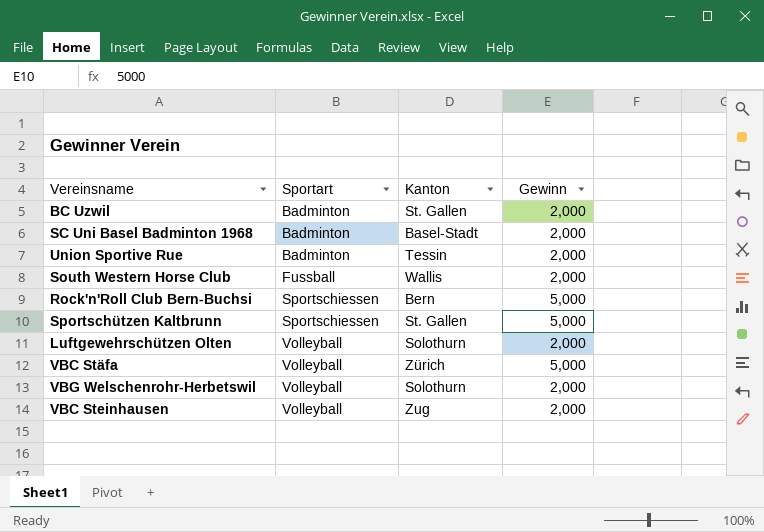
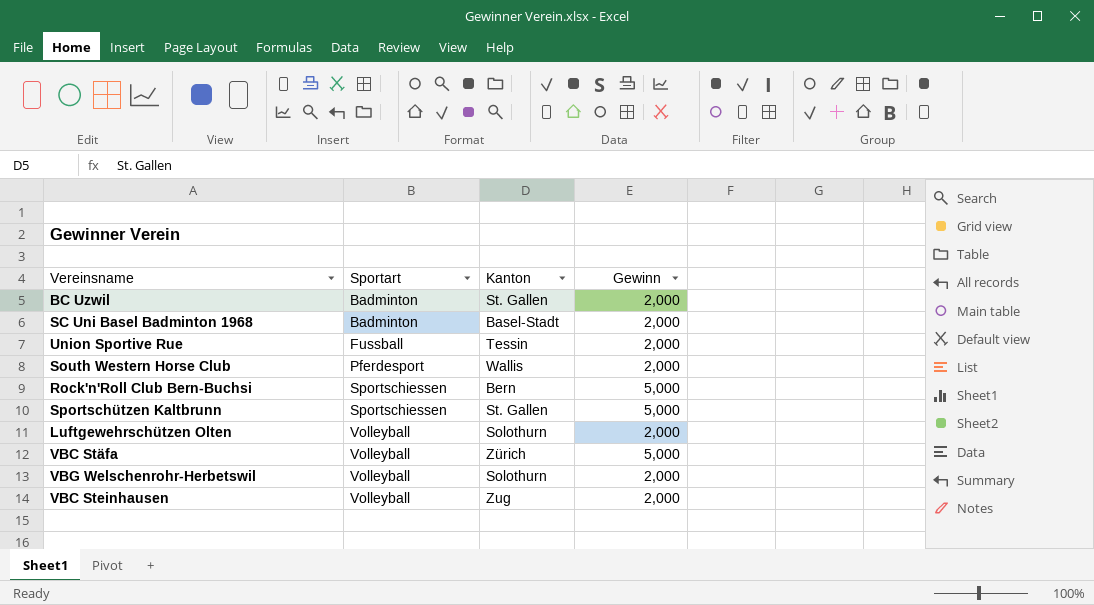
Union Sportive Rue | Sportart: Badminton -> Fussball
South Western Horse Club | Sportart: Fussball -> Pferdesport

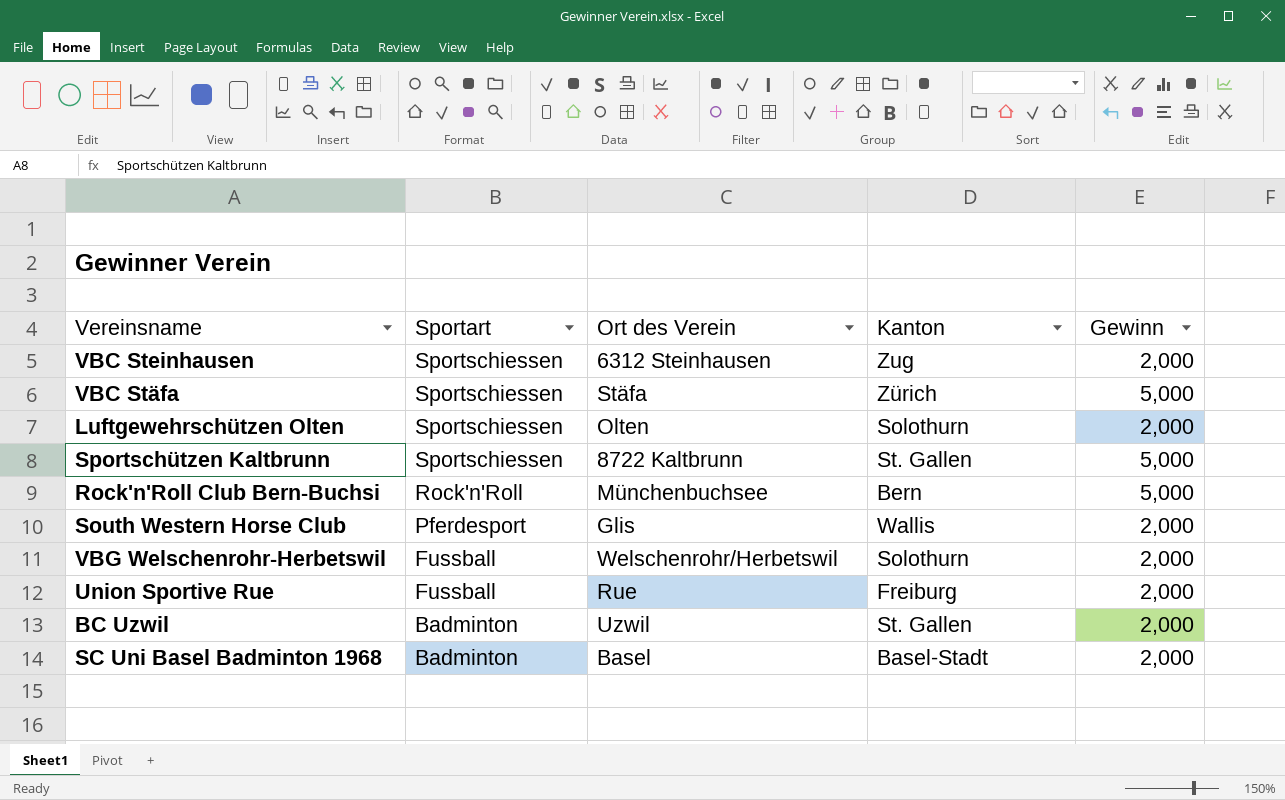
row order: Sportart ascending -> Sportart descending
column Ort des Verein | position: none -> 3
VBC Steinhausen | Sportart: Volleyball -> Sportschiessen
VBC Stäfa | Sportart: Volleyball -> Sportschiessen
Luftgewehrschützen Olten | Sportart: Volleyball -> Sportschiessen
Rock'n'Roll Club Bern-Buchsi | Sportart: Sportschiessen -> Rock'n'Roll
VBG Welschenrohr-Herbetswil | Sportart: Volleyball -> Fussball
Union Sportive Rue | Kanton: Tessin -> Freiburg

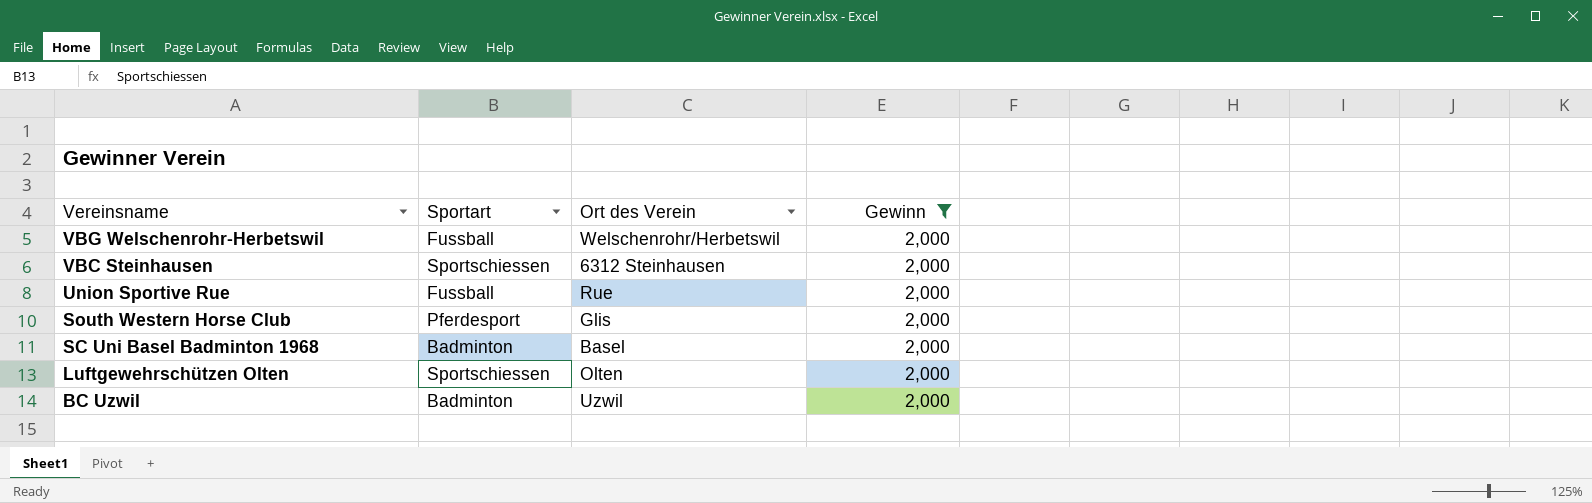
filter: none -> Gewinn = 2,000
row order: Sportart descending -> Vereinsname descending
column Kanton | position: 4 -> none

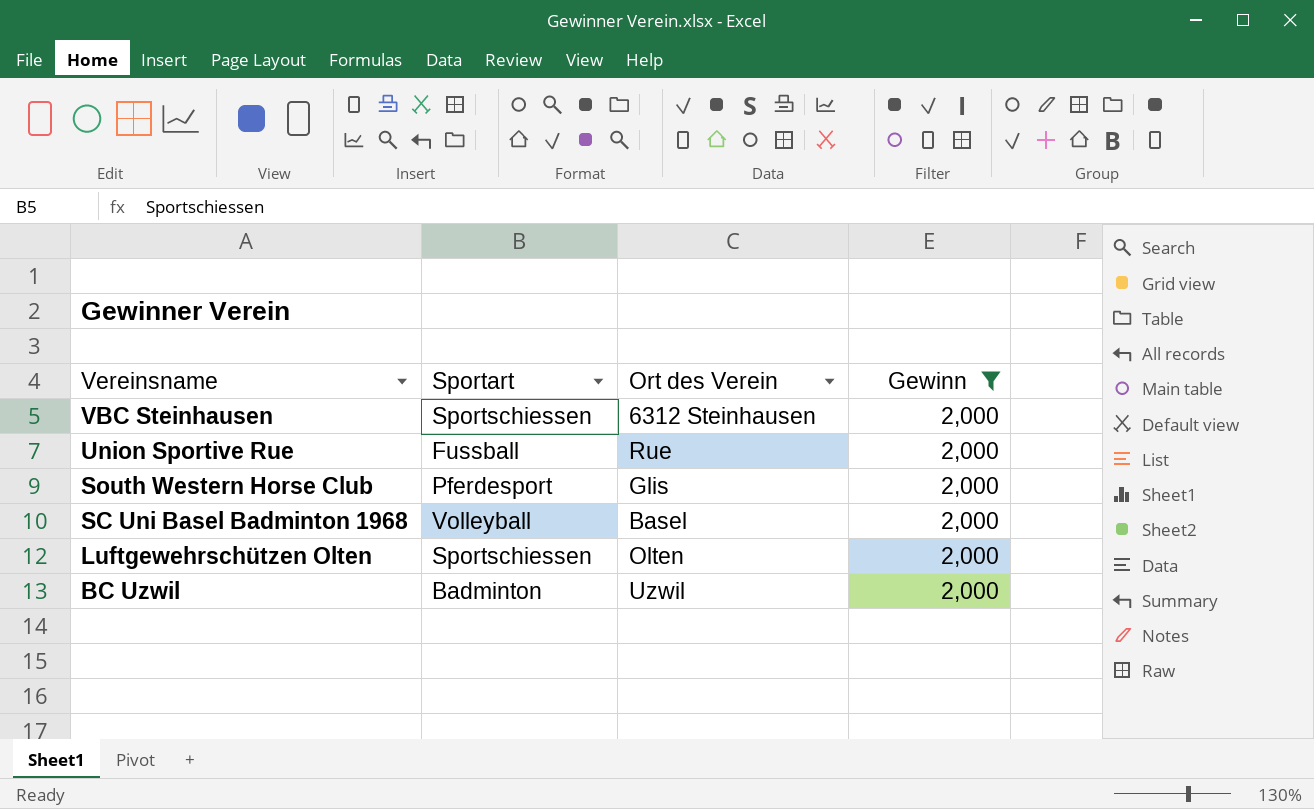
row VBG Welschenrohr-Herbetswil: Fussball | Welschenrohr/Herbetswil | 2,000 -> none
SC Uni Basel Badminton 1968 | Sportart: Badminton -> Volleyball

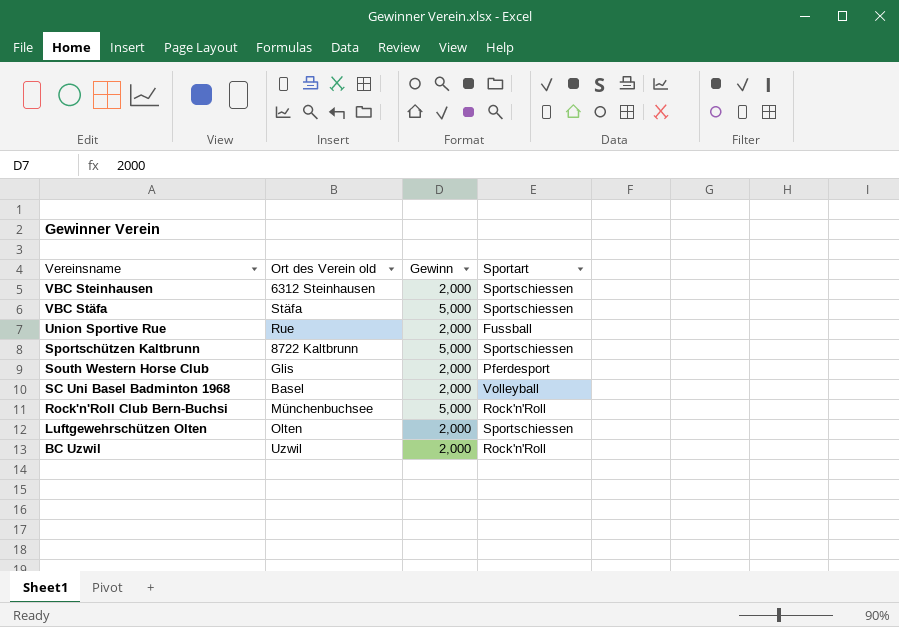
filter: Gewinn = 2,000 -> none
column name: Ort des Verein -> Ort des Verein old
column Sportart | position: 2 -> 4
BC Uzwil | Sportart: Badminton -> Rock'n'Roll

